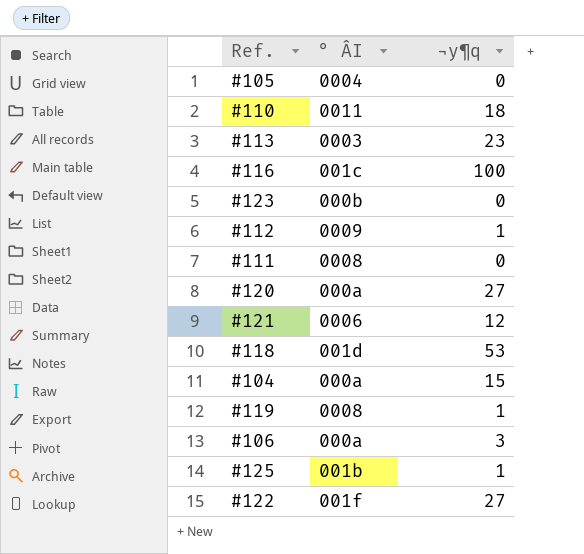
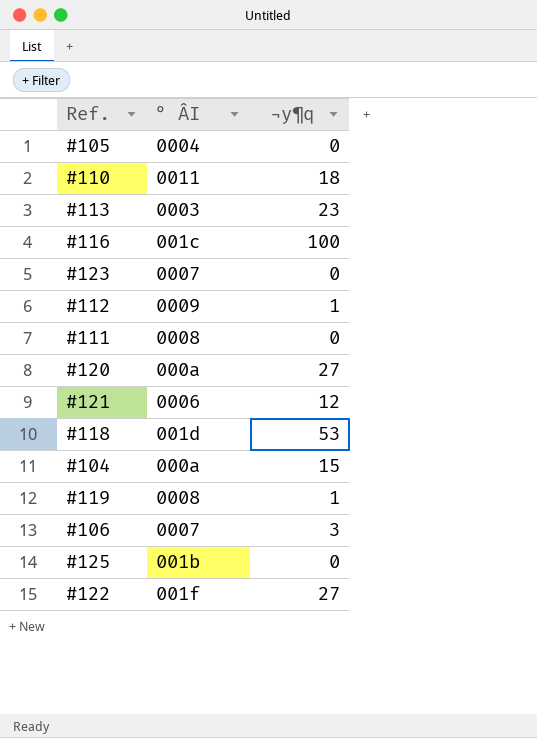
#123 | ° ÂI: 000b -> 0007
#106 | ° ÂI: 000a -> 0007
#125 | ¬y¶q: 1 -> 0

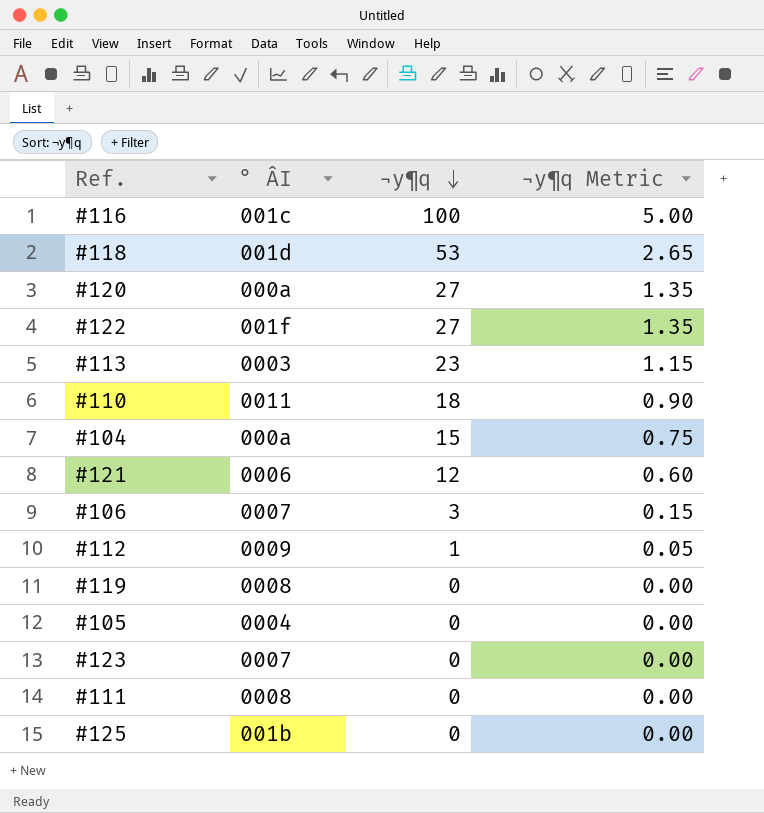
row order: none -> ¬y¶q descending
column ¬y¶q Metric | formula: none -> [¬y¶q] * 0.05
#119 | ¬y¶q: 1 -> 0

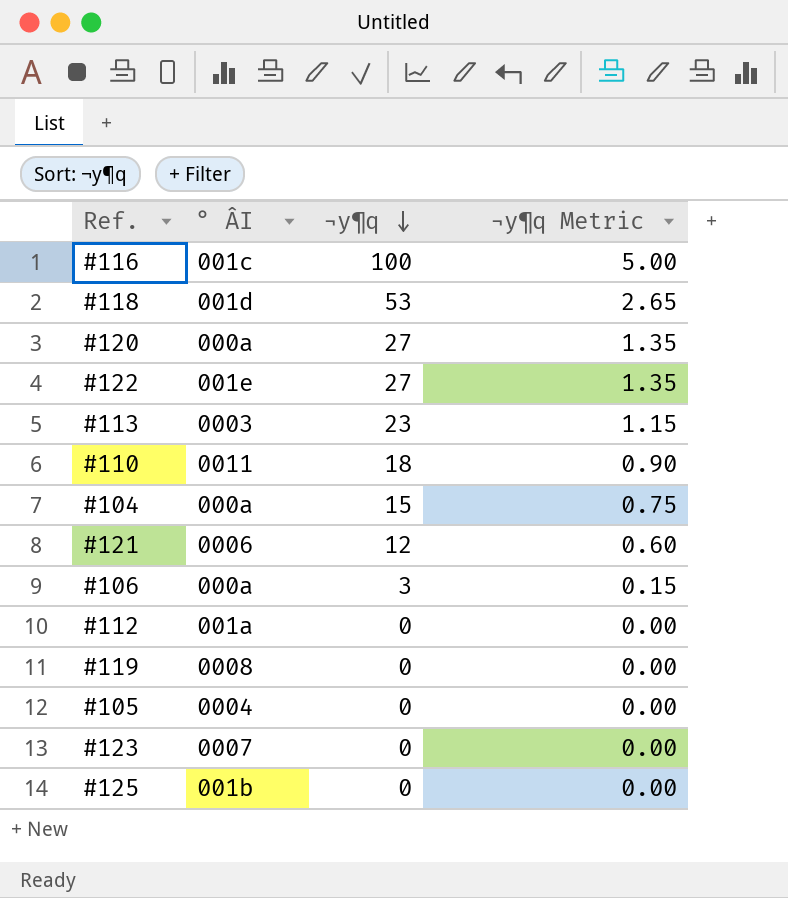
row #111: 0008 | 0 | 0.00 -> none
#122 | ° ÂI: 001f -> 001e
#106 | ° ÂI: 0007 -> 000a
#112 | ° ÂI: 0009 -> 001a
#112 | ¬y¶q: 1 -> 0
#112 | ¬y¶q Metric: 0.05 -> 0.00

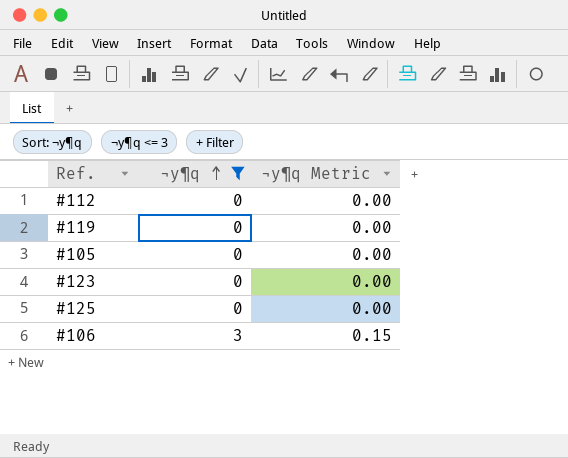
filter: none -> ¬y¶q <= 3
row order: ¬y¶q descending -> ¬y¶q ascending
column ° ÂI | position: 2 -> none

